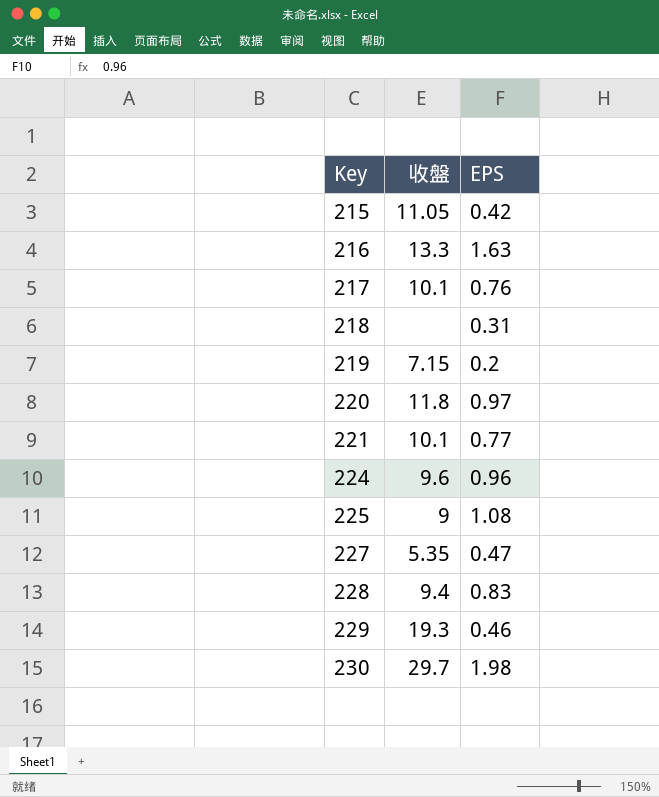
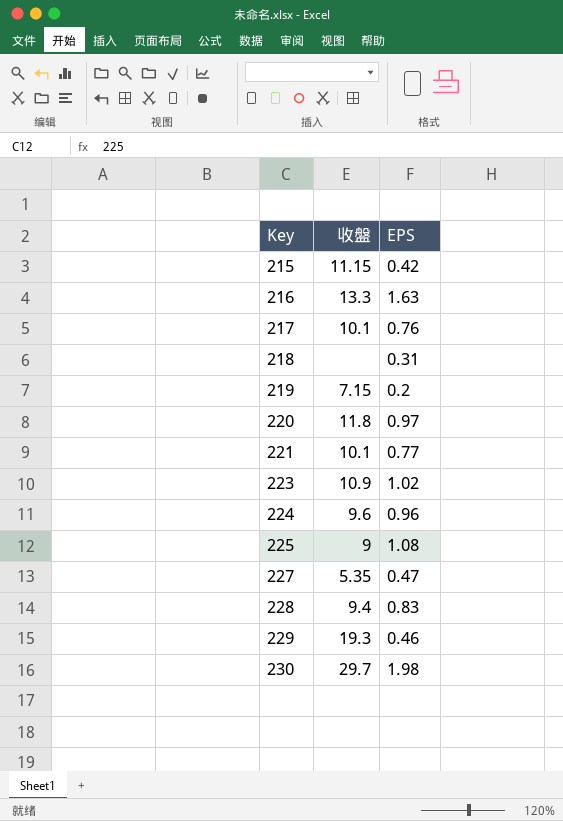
215 | 收盤: 11.05 -> 11.15
row 223: none -> 10.9 | 1.02

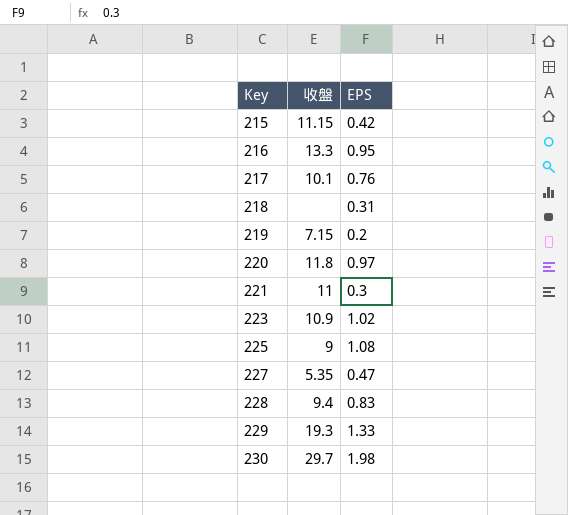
row 224: 9.6 | 0.96 -> none
216 | EPS: 1.63 -> 0.95
221 | 收盤: 10.1 -> 11
221 | EPS: 0.77 -> 0.3
229 | EPS: 0.46 -> 1.33

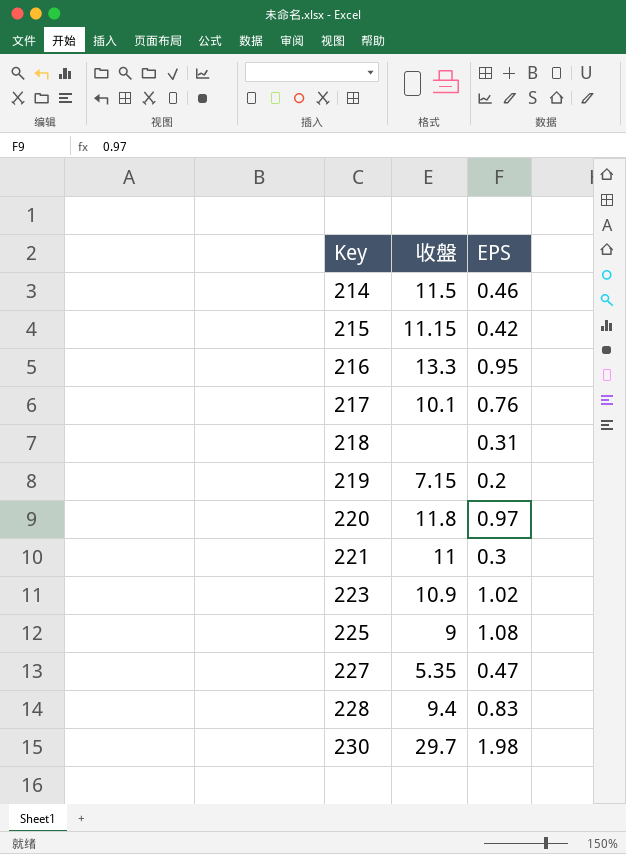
row 229: 19.3 | 1.33 -> none
row 214: none -> 11.5 | 0.46

